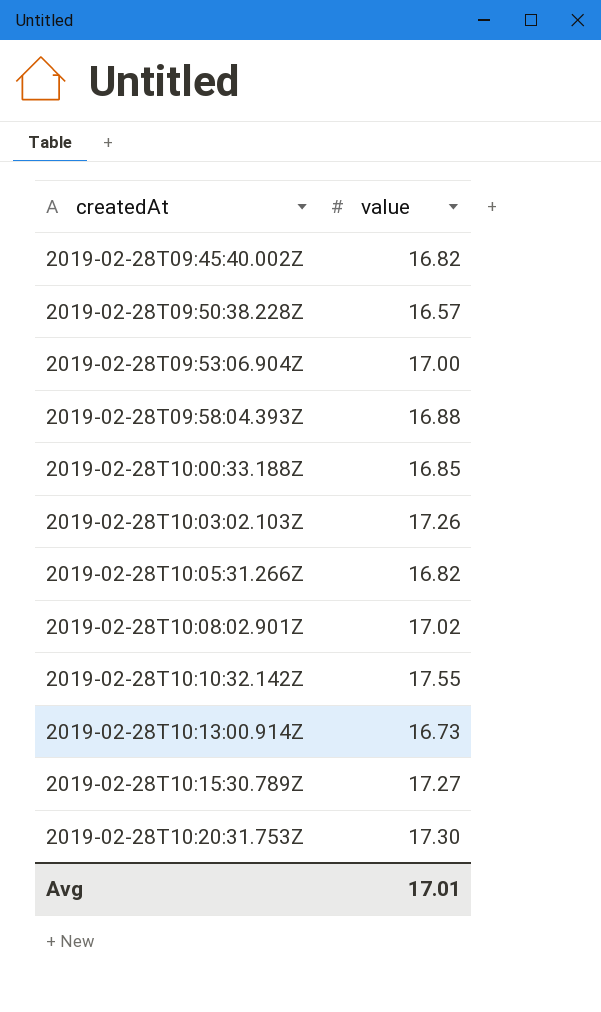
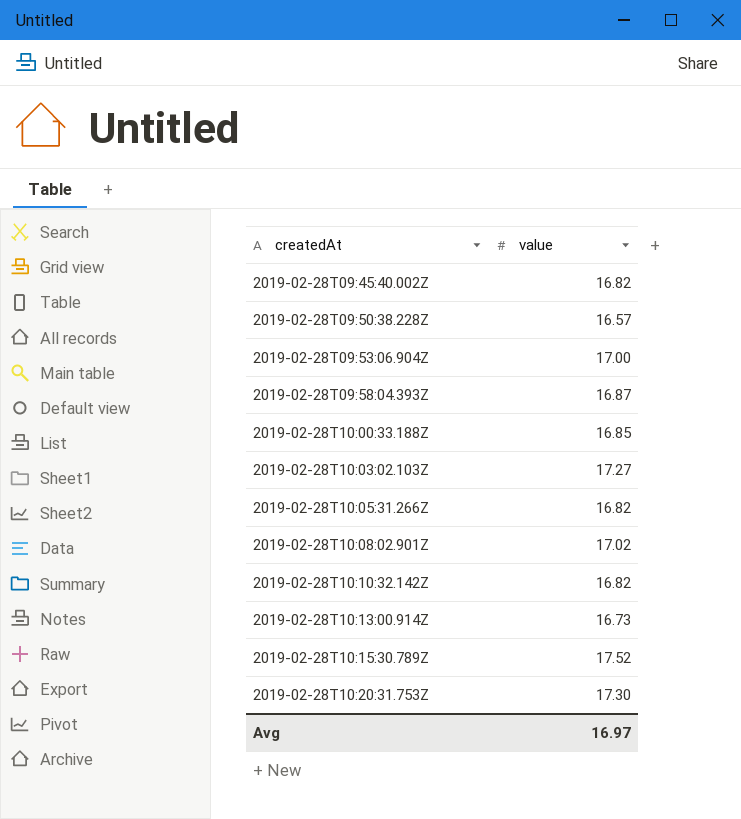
2019-02-28T09:58:04.393Z | value: 16.88 -> 16.87
2019-02-28T10:03:02.103Z | value: 17.26 -> 17.27
2019-02-28T10:10:32.142Z | value: 17.55 -> 16.82
2019-02-28T10:15:30.789Z | value: 17.27 -> 17.52
Avg | value: 17.01 -> 16.97

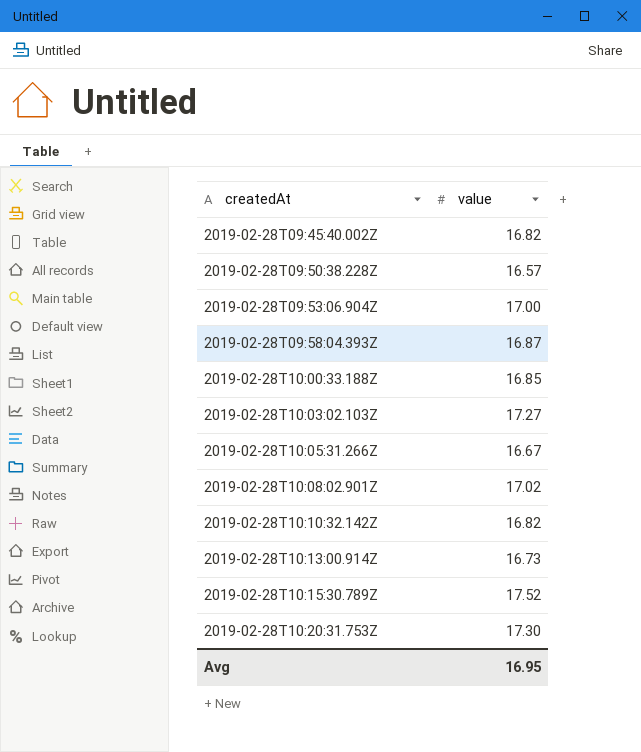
2019-02-28T10:05:31.266Z | value: 16.82 -> 16.67
Avg | value: 16.97 -> 16.95

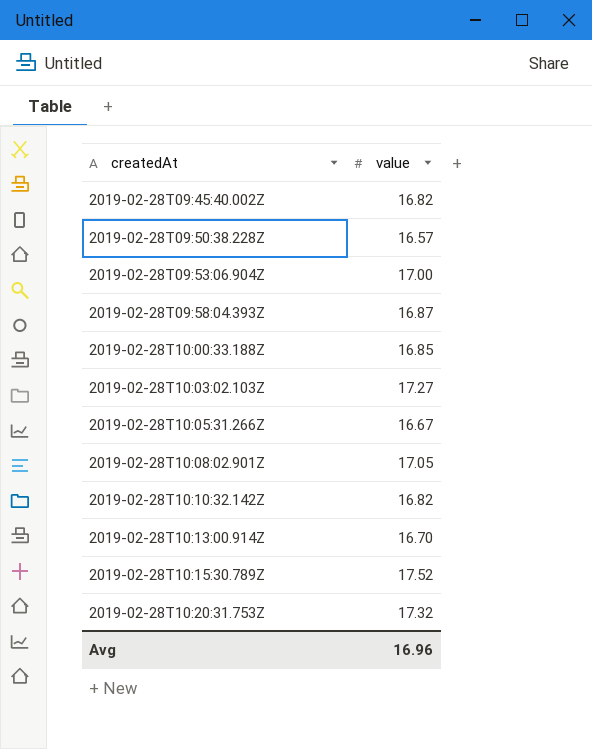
2019-02-28T10:08:02.901Z | value: 17.02 -> 17.05
2019-02-28T10:13:00.914Z | value: 16.73 -> 16.70
2019-02-28T10:20:31.753Z | value: 17.30 -> 17.32
Avg | value: 16.95 -> 16.96

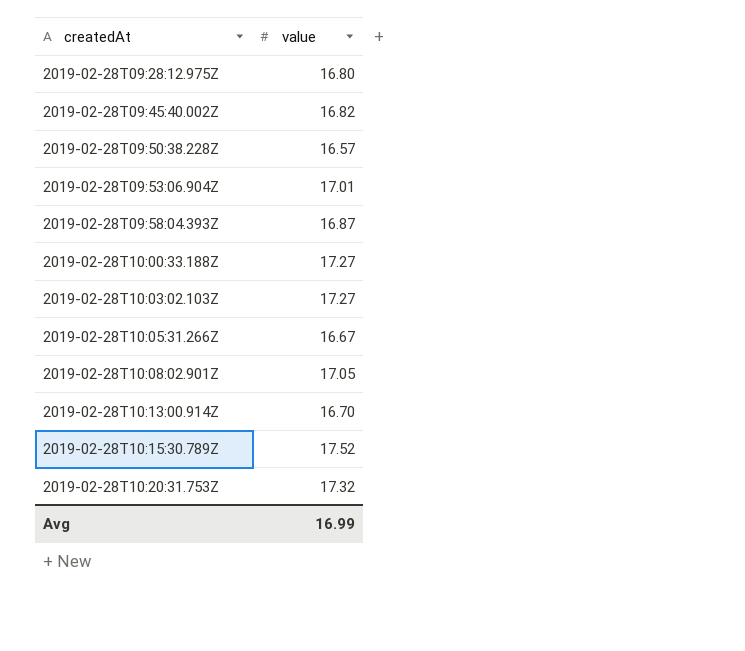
row 2019-02-28T10:10:32.142Z: 16.82 -> none
row 2019-02-28T09:28:12.975Z: none -> 16.80
2019-02-28T09:53:06.904Z | value: 17.00 -> 17.01
2019-02-28T10:00:33.188Z | value: 16.85 -> 17.27
Avg | value: 16.96 -> 16.99

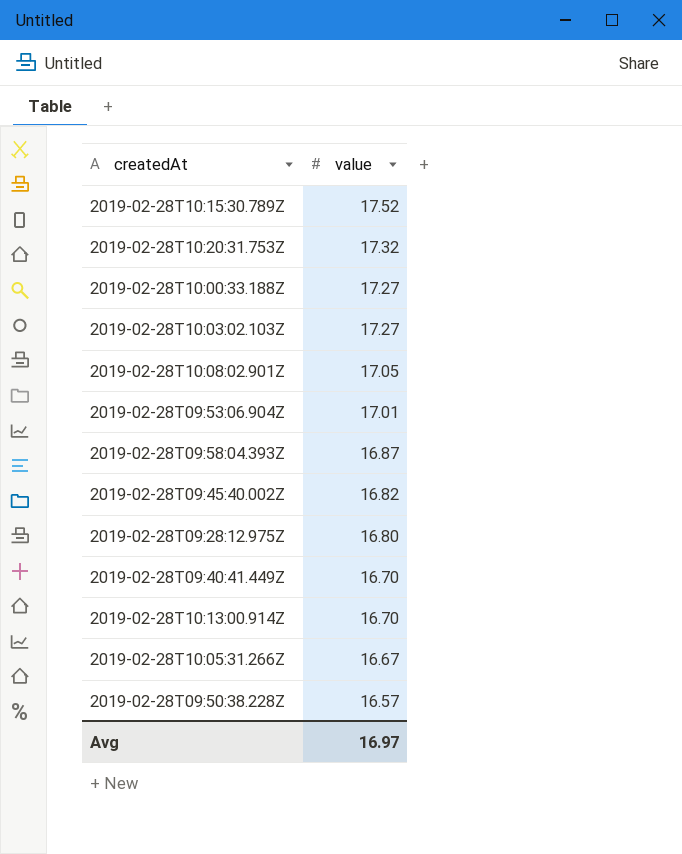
row order: createdAt ascending -> value descending
row 2019-02-28T09:40:41.449Z: none -> 16.70
Avg | value: 16.99 -> 16.97

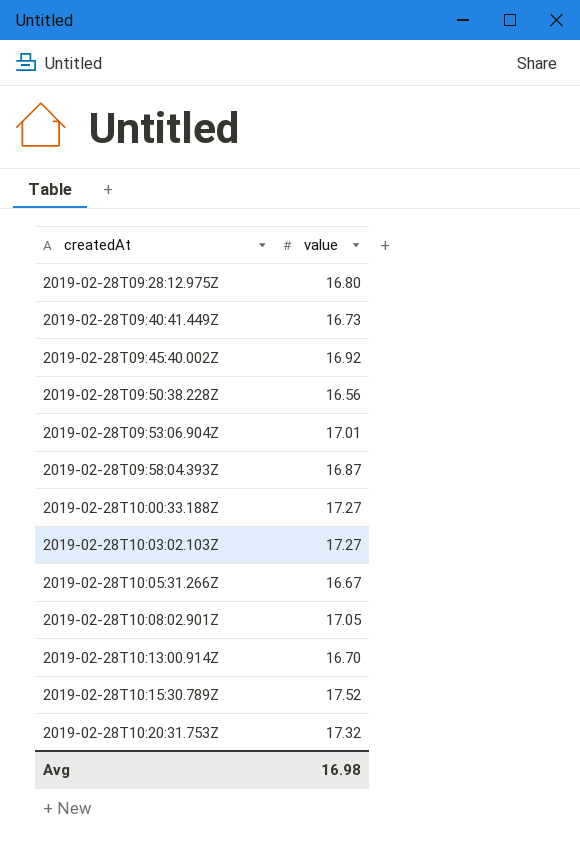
row order: value descending -> createdAt ascending
2019-02-28T09:40:41.449Z | value: 16.70 -> 16.73
2019-02-28T09:45:40.002Z | value: 16.82 -> 16.92
2019-02-28T09:50:38.228Z | value: 16.57 -> 16.56
Avg | value: 16.97 -> 16.98

